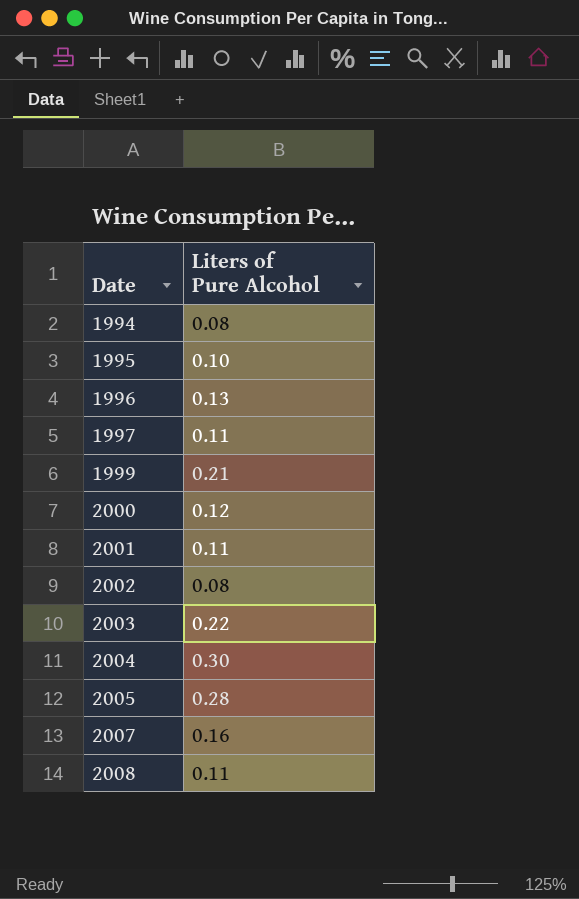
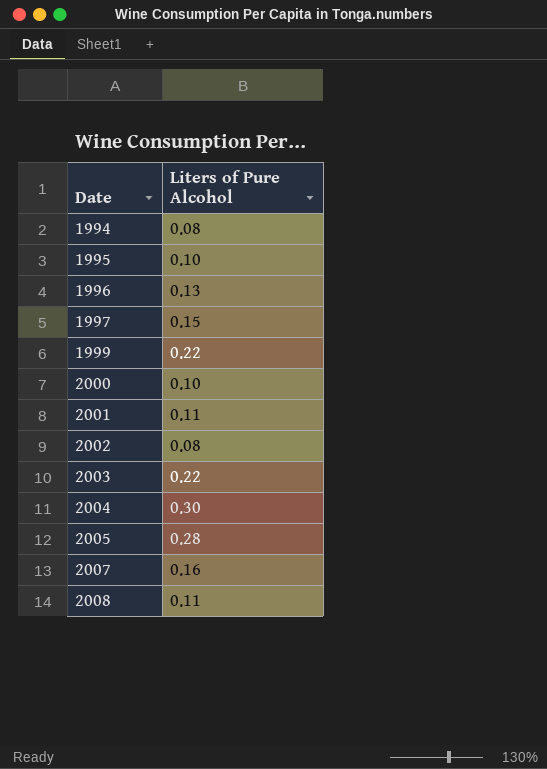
1997 | Liters of Pure Alcohol: 0.11 -> 0.15
1999 | Liters of Pure Alcohol: 0.21 -> 0.22
2000 | Liters of Pure Alcohol: 0.12 -> 0.10

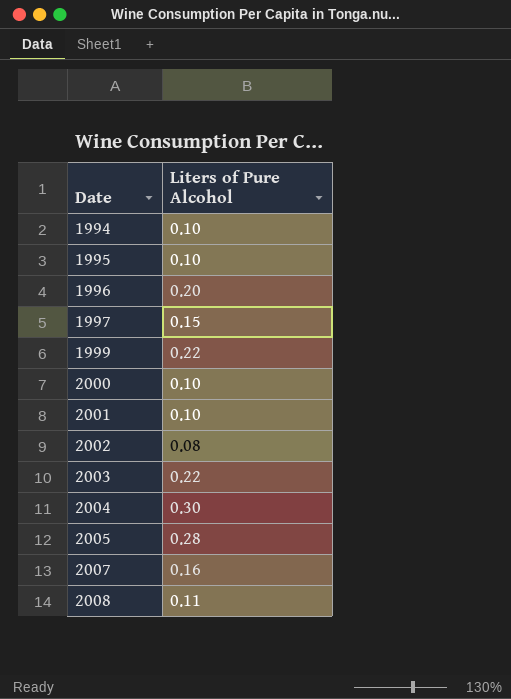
1994 | Liters of Pure Alcohol: 0.08 -> 0.10
1996 | Liters of Pure Alcohol: 0.13 -> 0.20
2001 | Liters of Pure Alcohol: 0.11 -> 0.10

